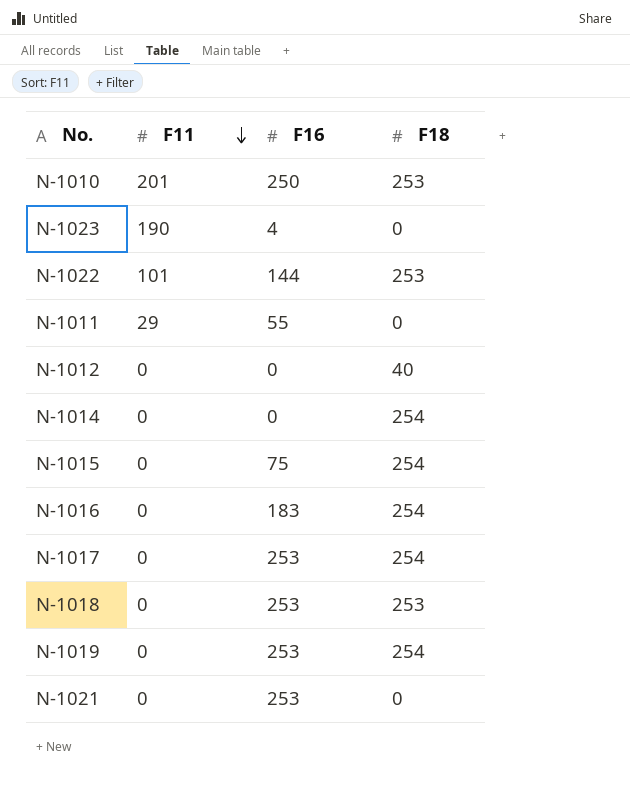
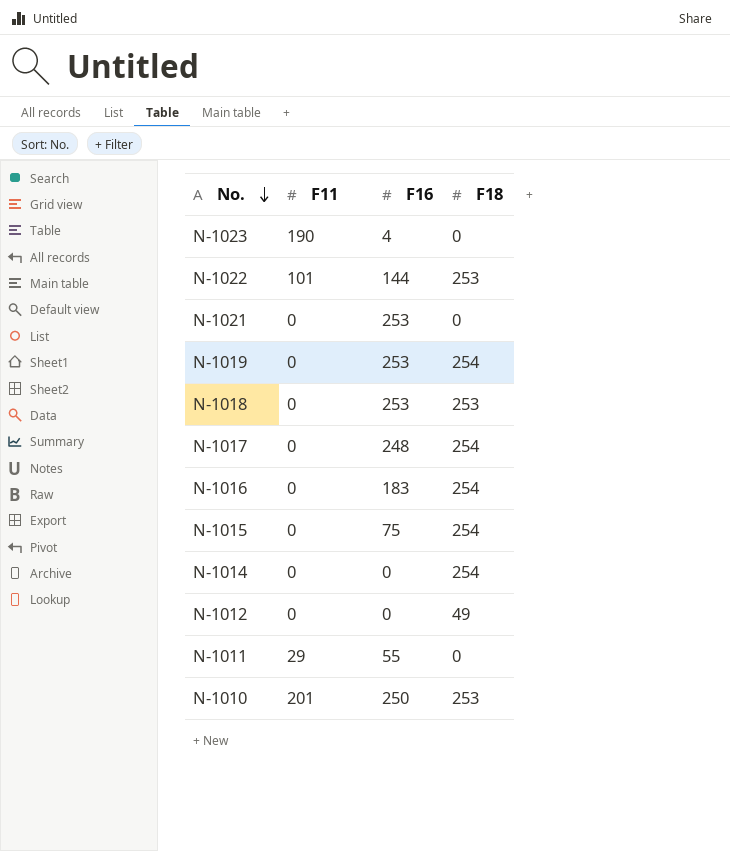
row order: F11 descending -> No. descending
N-1017 | F16: 253 -> 248
N-1012 | F18: 40 -> 49

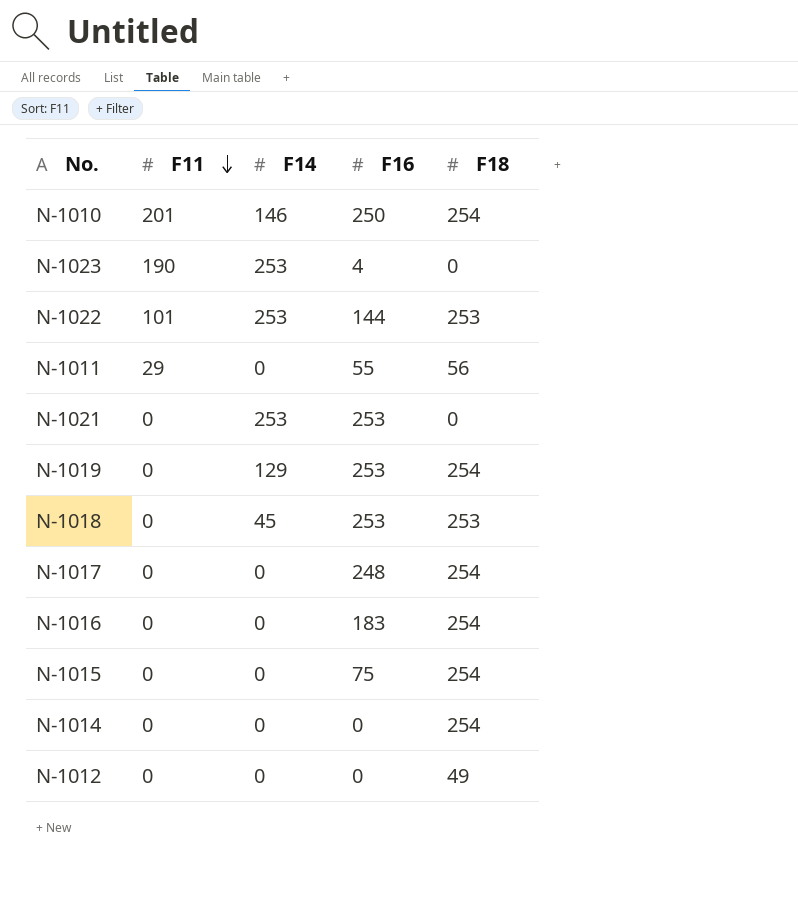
row order: No. descending -> F11 descending
column F14 | position: none -> 3
N-1010 | F18: 253 -> 254
N-1011 | F18: 0 -> 56

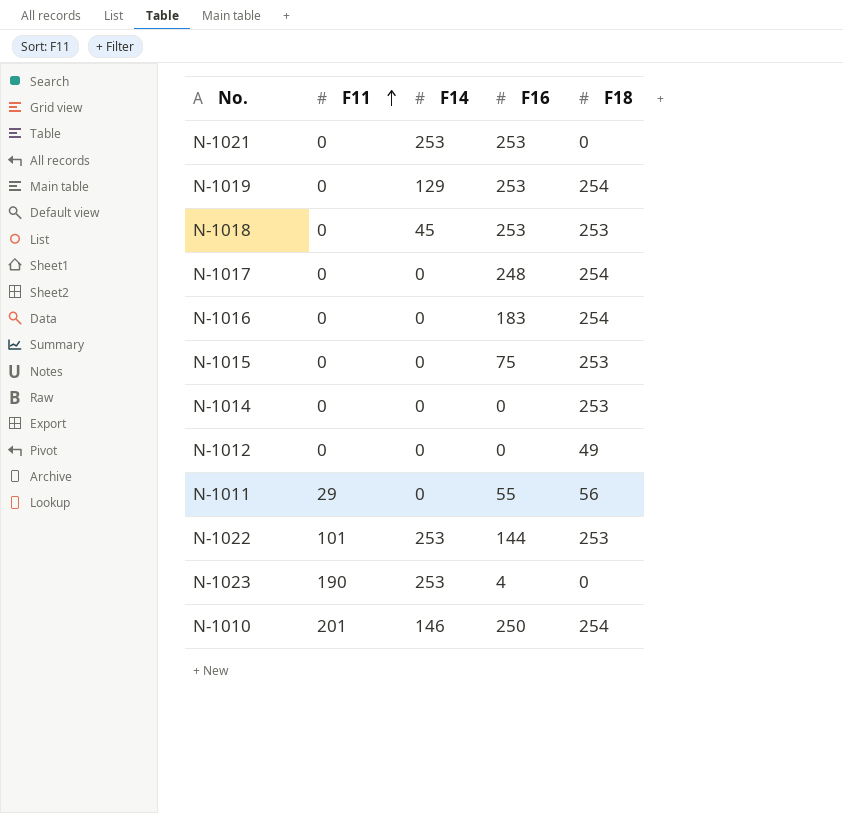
row order: F11 descending -> F11 ascending
N-1015 | F18: 254 -> 253
N-1014 | F18: 254 -> 253

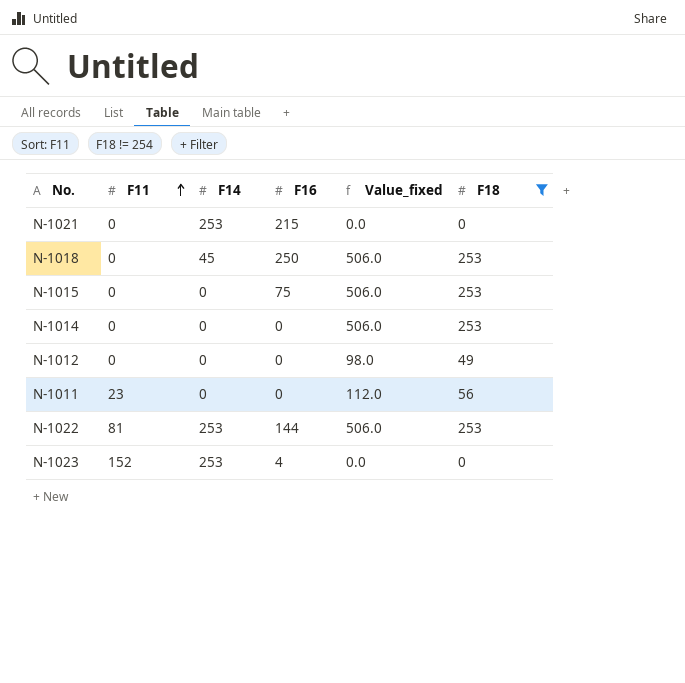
filter: none -> F18 != 254
column Value_fixed | formula: none -> [F18] * 2
N-1021 | F16: 253 -> 215
N-1018 | F16: 253 -> 250
N-1011 | F11: 29 -> 23
N-1011 | F16: 55 -> 0
N-1022 | F11: 101 -> 81
N-1023 | F11: 190 -> 152

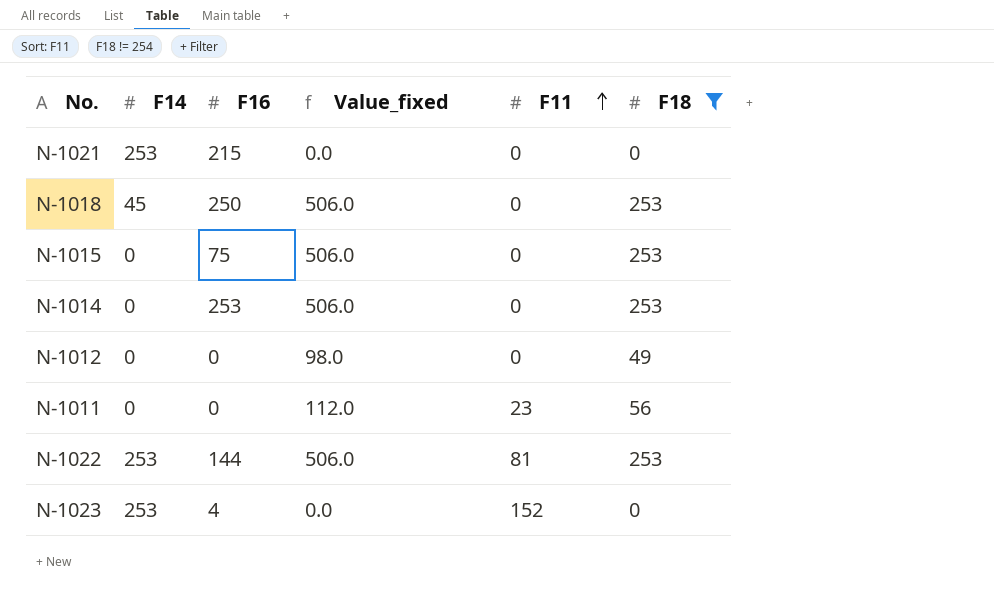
column F11 | position: 2 -> 5
N-1014 | F16: 0 -> 253

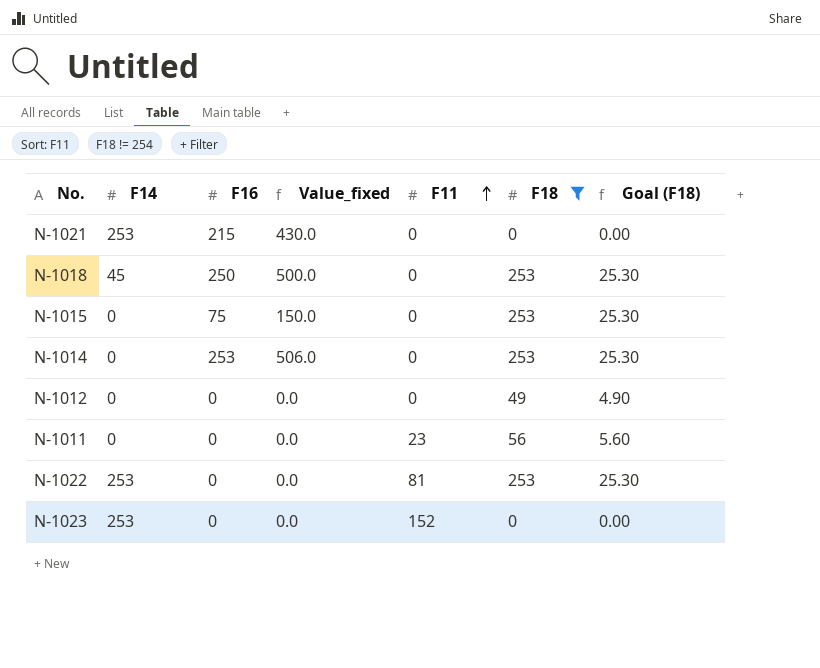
column Value_fixed | formula: [F18] * 2 -> [F16] * 2
column Goal (F18) | formula: none -> [F18] * 0.1
N-1022 | F16: 144 -> 0
N-1023 | F16: 4 -> 0

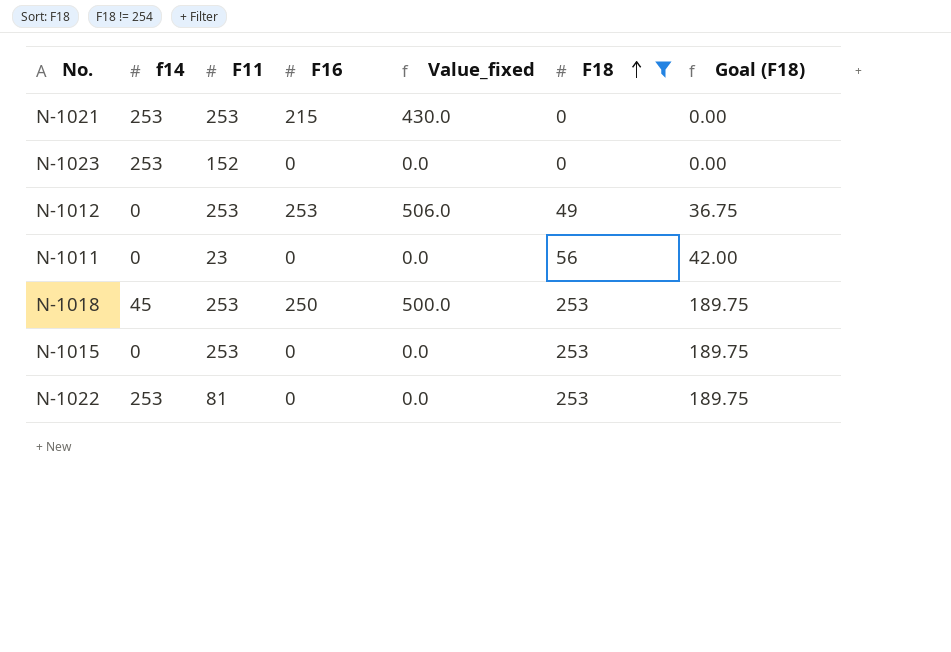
row order: F11 ascending -> F18 ascending
column name: F14 -> f14
column F11 | position: 5 -> 3
column Goal (F18) | formula: [F18] * 0.1 -> [F18] * 0.75
row N-1014: 0 | 253 | 506.0 | 0 | 253 | 25.30 -> none
N-1021 | F11: 0 -> 253
N-1012 | F11: 0 -> 253
N-1012 | F16: 0 -> 253
N-1012 | Value_fixed: 0.0 -> 506.0
N-1018 | F11: 0 -> 253
N-1015 | F11: 0 -> 253
N-1015 | F16: 75 -> 0
N-1015 | Value_fixed: 150.0 -> 0.0

